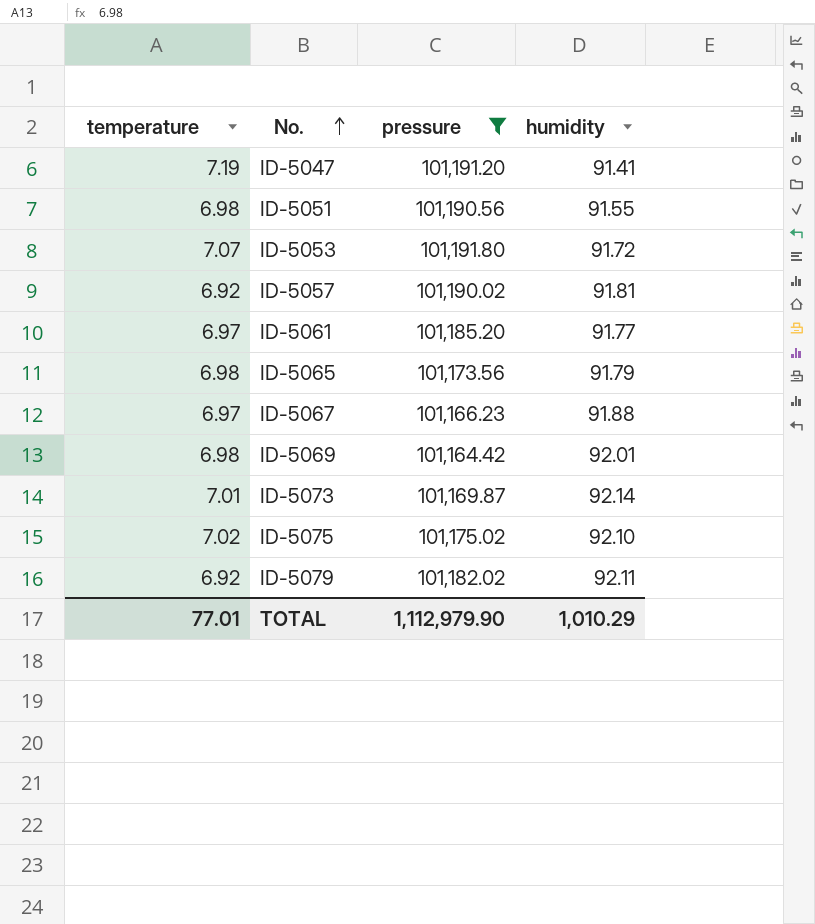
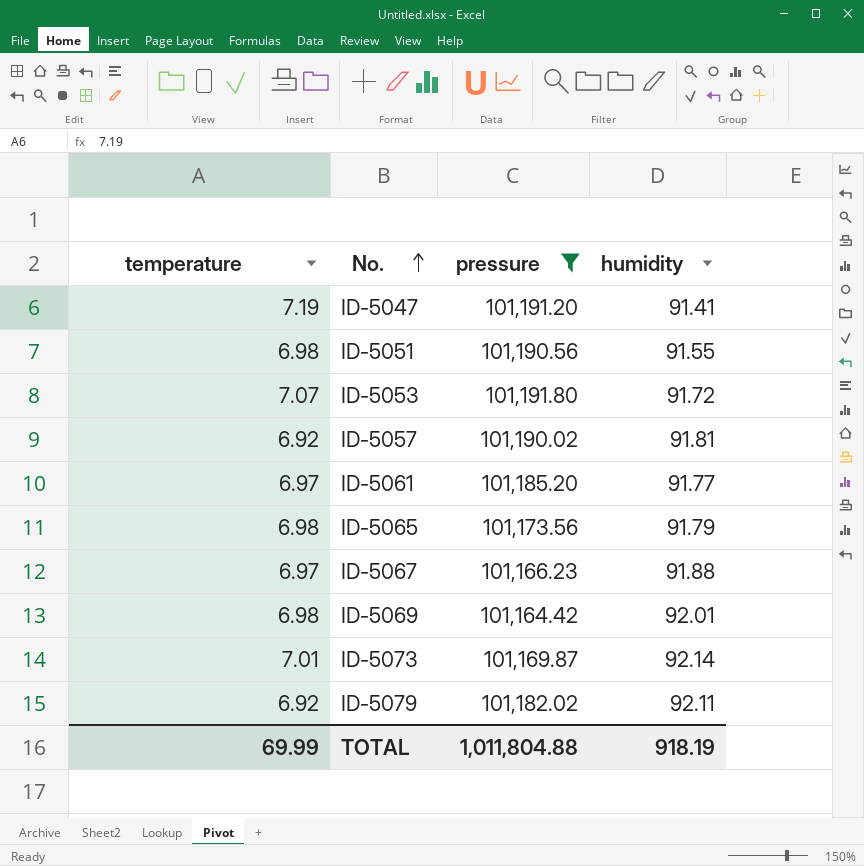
row ID-5075: 7.02 | 101,175.02 | 92.10 -> none
TOTAL | temperature: 77.01 -> 69.99
TOTAL | pressure: 1,112,979.90 -> 1,011,804.88
TOTAL | humidity: 1,010.29 -> 918.19

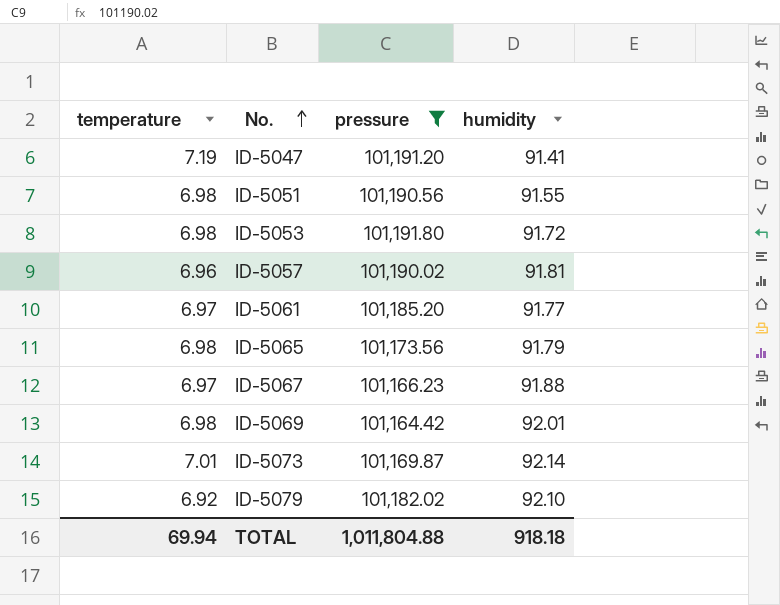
ID-5053 | temperature: 7.07 -> 6.98
ID-5057 | temperature: 6.92 -> 6.96
ID-5079 | humidity: 92.11 -> 92.10
TOTAL | temperature: 69.99 -> 69.94
TOTAL | humidity: 918.19 -> 918.18

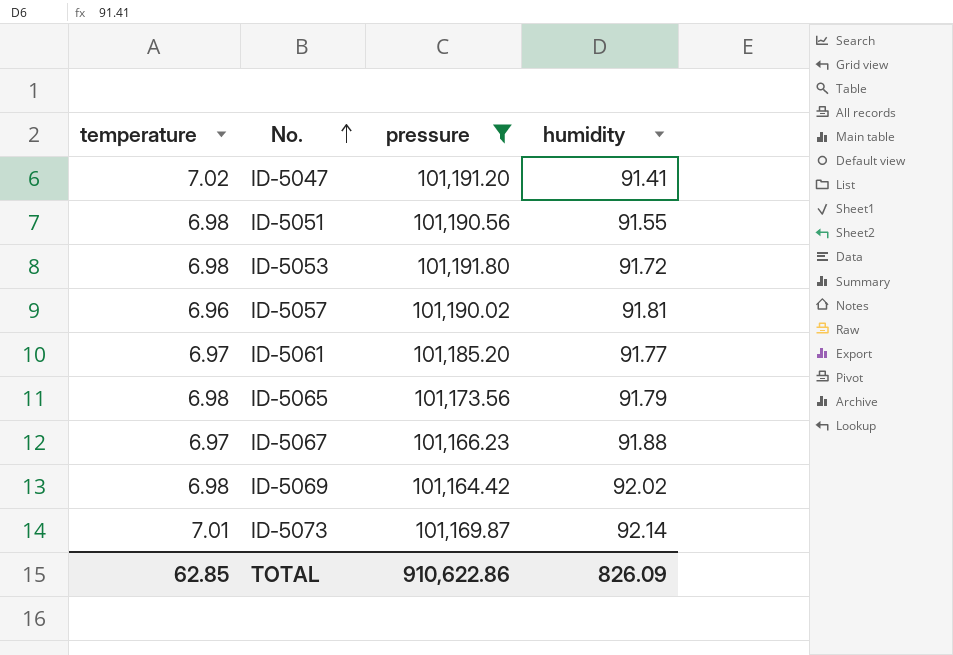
row ID-5079: 6.92 | 101,182.02 | 92.10 -> none
ID-5047 | temperature: 7.19 -> 7.02
ID-5069 | humidity: 92.01 -> 92.02
TOTAL | temperature: 69.94 -> 62.85
TOTAL | pressure: 1,011,804.88 -> 910,622.86
TOTAL | humidity: 918.18 -> 826.09

